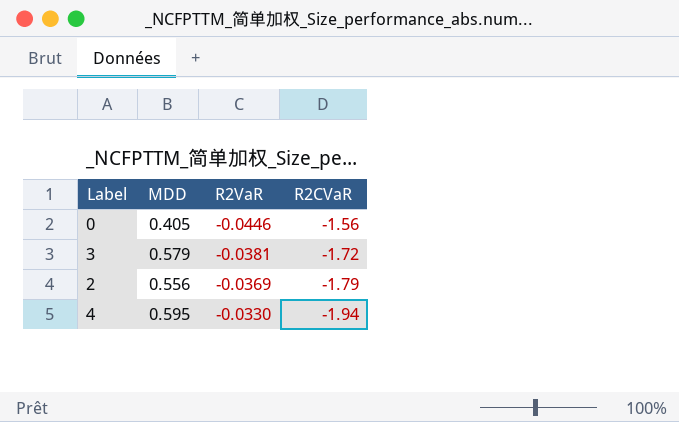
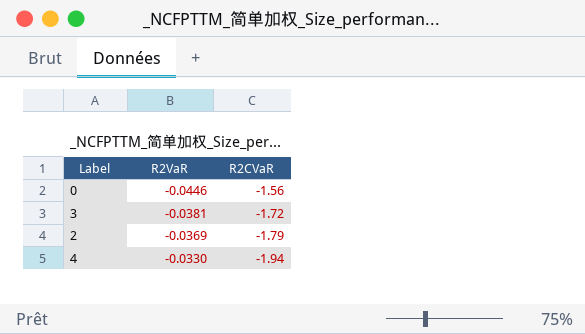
column MDD | position: 2 -> none

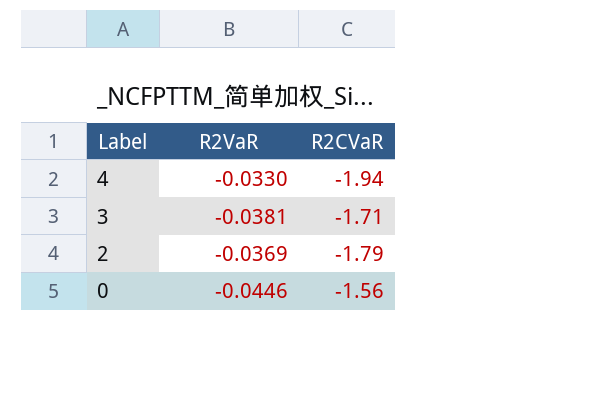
row order: R2VaR ascending -> Label descending
3 | R2CVaR: -1.72 -> -1.71

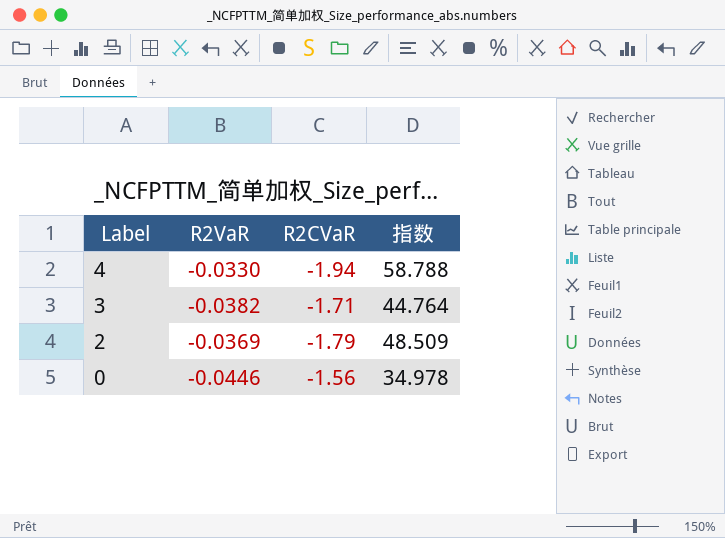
column 指数 | formula: none -> [R2CVaR] / [R2VaR]
3 | R2VaR: -0.0381 -> -0.0382

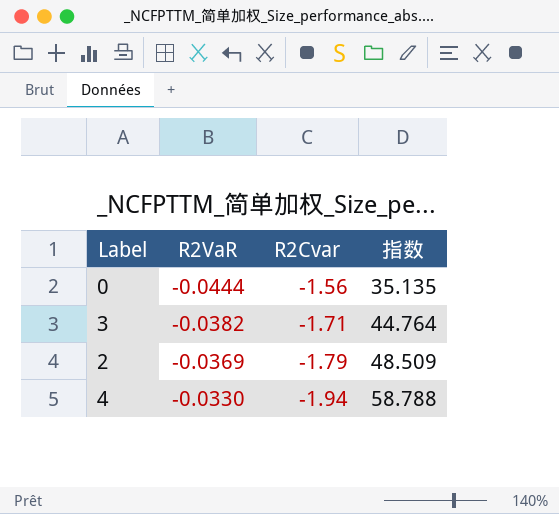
row order: Label descending -> R2VaR ascending
column name: R2CVaR -> R2Cvar
0 | R2VaR: -0.0446 -> -0.0444
0 | 指数: 34.978 -> 35.135

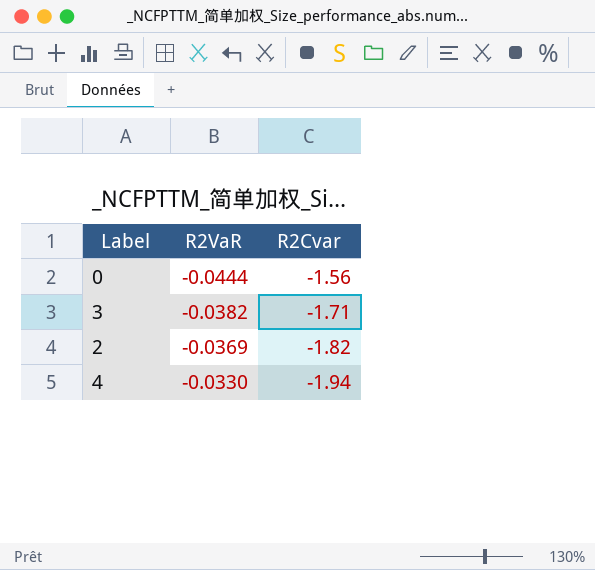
column 指数 | formula: [R2Cvar] / [R2VaR] -> none
2 | R2Cvar: -1.79 -> -1.82

